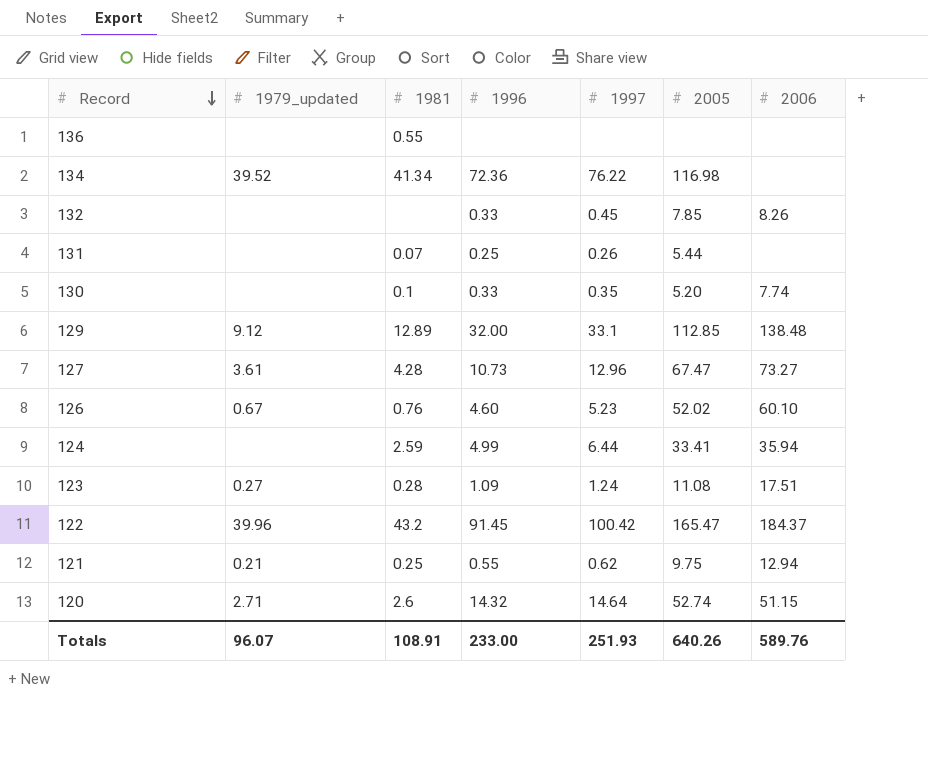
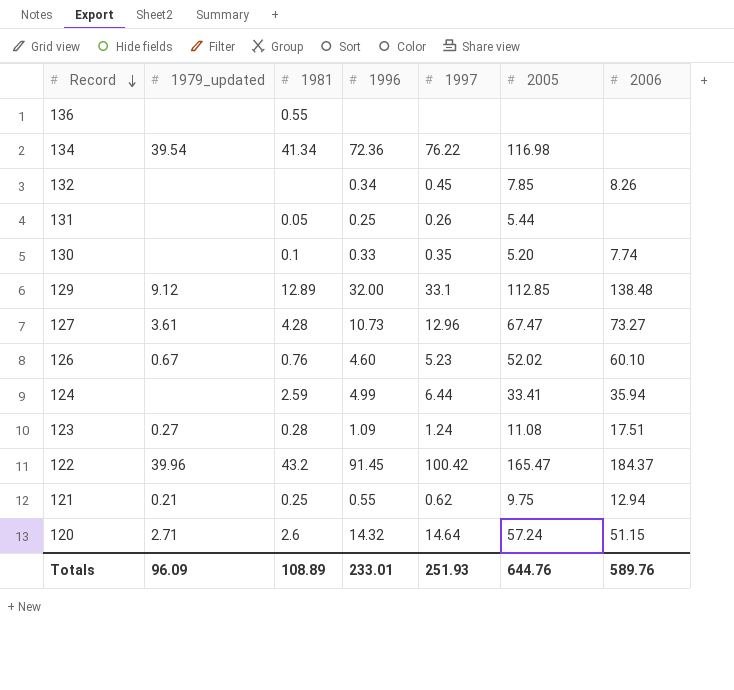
134 | 1979_updated: 39.52 -> 39.54
132 | 1996: 0.33 -> 0.34
131 | 1981: 0.07 -> 0.05
120 | 2005: 52.74 -> 57.24
Totals | 1979_updated: 96.07 -> 96.09
Totals | 1981: 108.91 -> 108.89
Totals | 1996: 233.00 -> 233.01
Totals | 2005: 640.26 -> 644.76

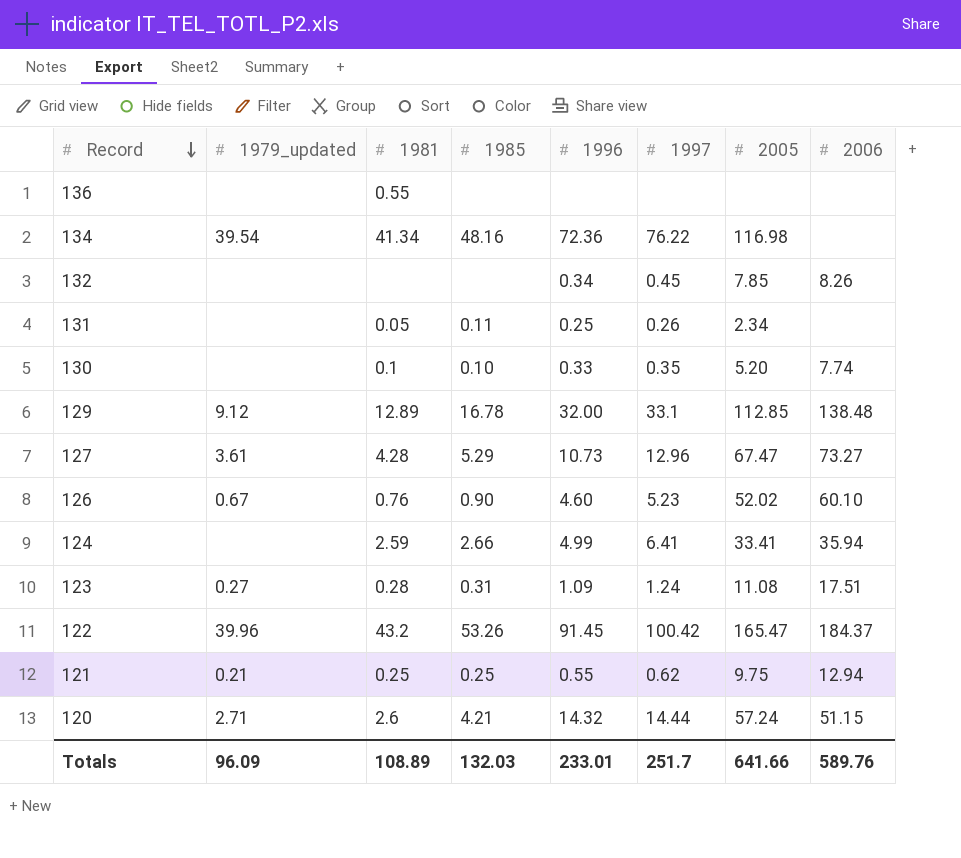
column 1985 | position: none -> 4
131 | 2005: 5.44 -> 2.34
124 | 1997: 6.44 -> 6.41
120 | 1997: 14.64 -> 14.44
Totals | 1997: 251.93 -> 251.7
Totals | 2005: 644.76 -> 641.66

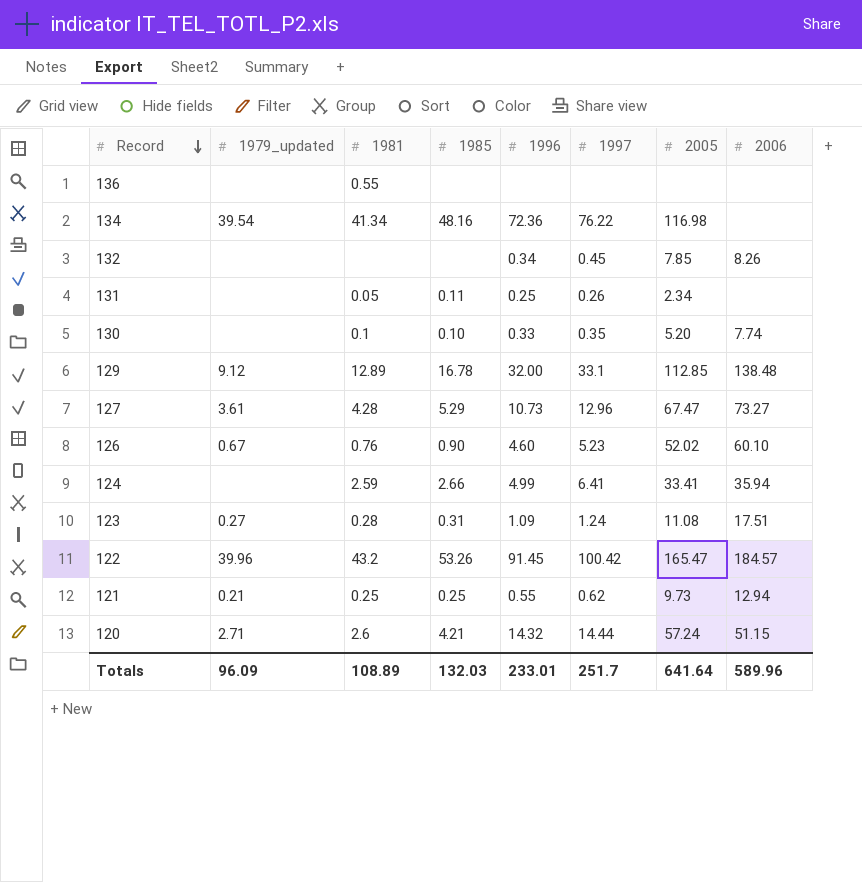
122 | 2006: 184.37 -> 184.57
121 | 2005: 9.75 -> 9.73
Totals | 2005: 641.66 -> 641.64
Totals | 2006: 589.76 -> 589.96

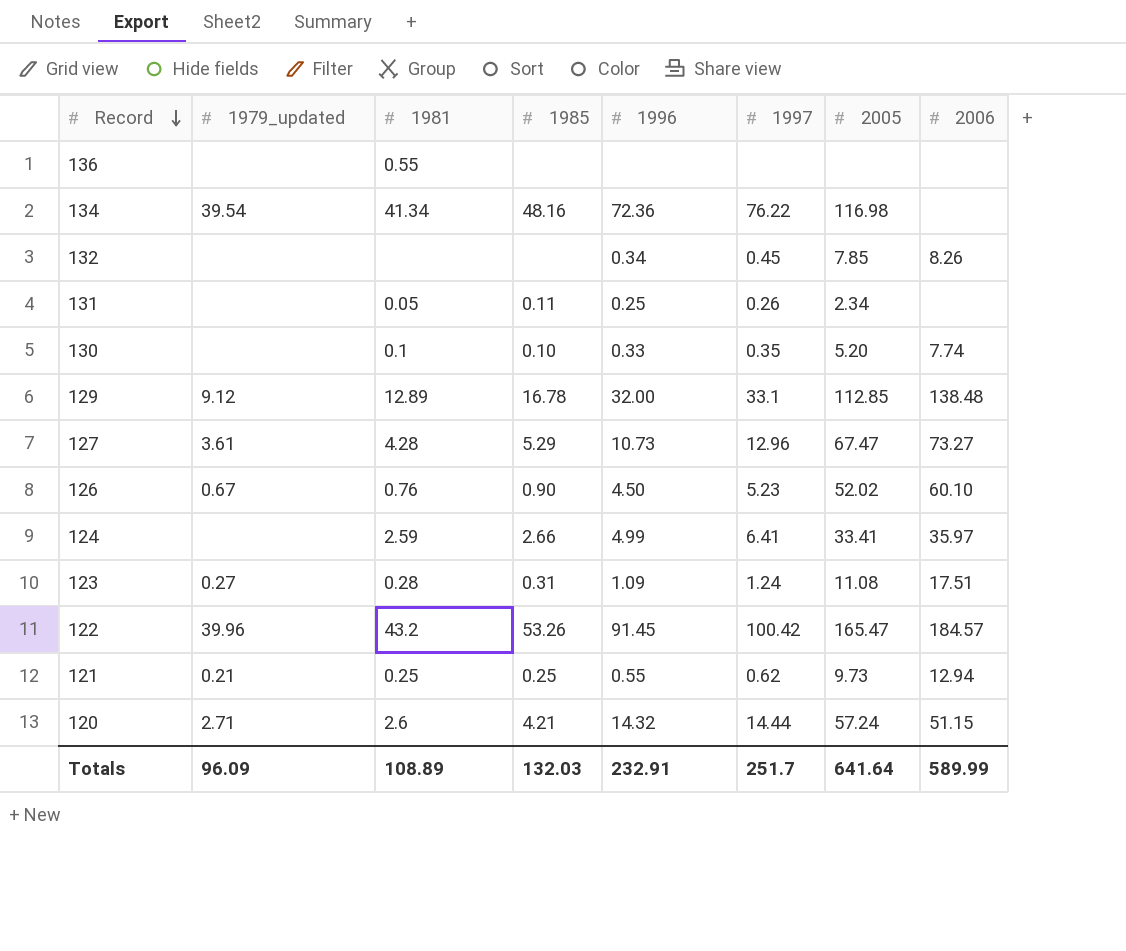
126 | 1996: 4.60 -> 4.50
124 | 2006: 35.94 -> 35.97
Totals | 1996: 233.01 -> 232.91
Totals | 2006: 589.96 -> 589.99

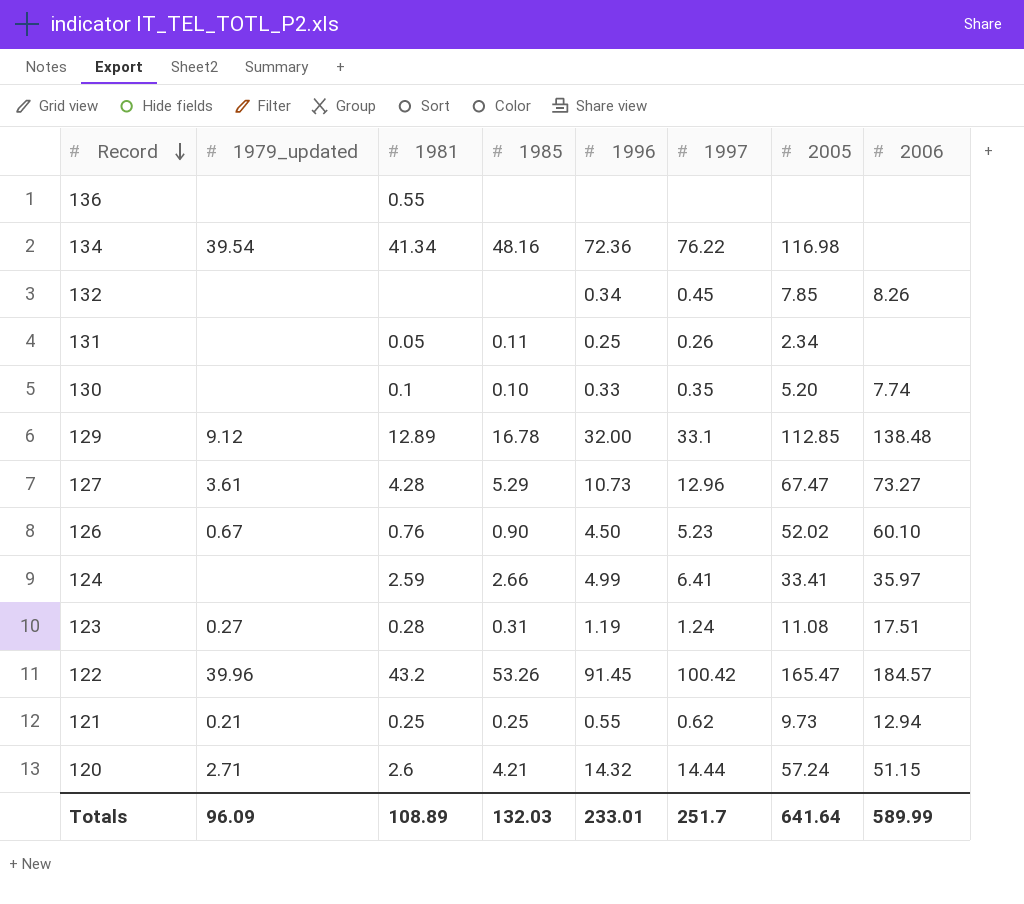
123 | 1996: 1.09 -> 1.19
Totals | 1996: 232.91 -> 233.01

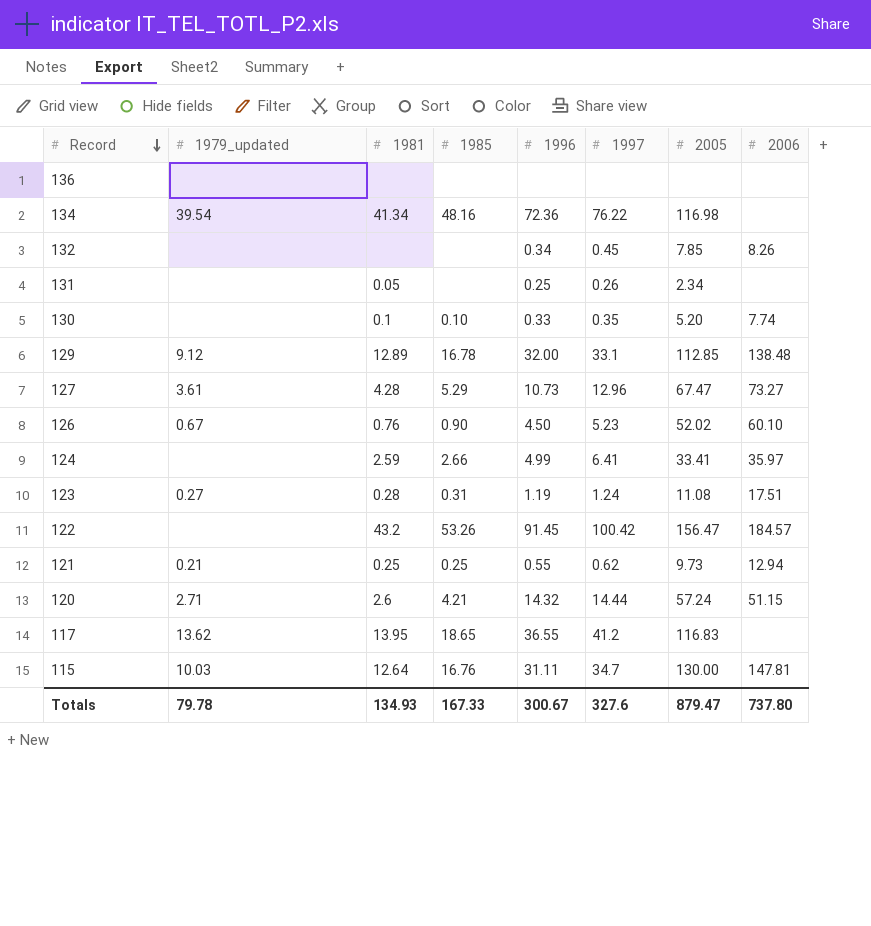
136 | 1981: 0.55 -> none
131 | 1985: 0.11 -> none
122 | 1979_updated: 39.96 -> none
122 | 2005: 165.47 -> 156.47
row 117: none -> 13.62 | 13.95 | 18.65 | 36.55 | 41.2 | 116.83 | none
row 115: none -> 10.03 | 12.64 | 16.76 | 31.11 | 34.7 | 130.00 | 147.81
Totals | 1979_updated: 96.09 -> 79.78
Totals | 1981: 108.89 -> 134.93
Totals | 1985: 132.03 -> 167.33
Totals | 1996: 233.01 -> 300.67
Totals | 1997: 251.7 -> 327.6
Totals | 2005: 641.64 -> 879.47
Totals | 2006: 589.99 -> 737.80

